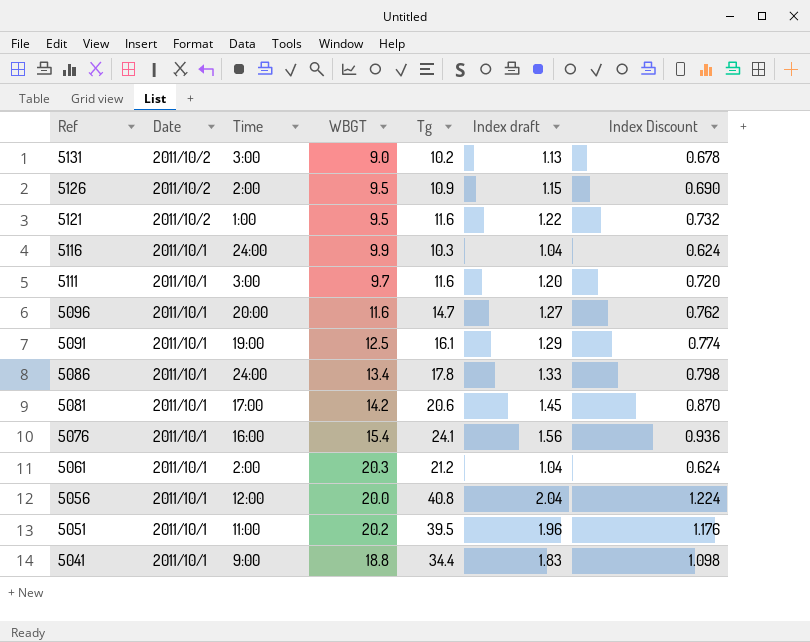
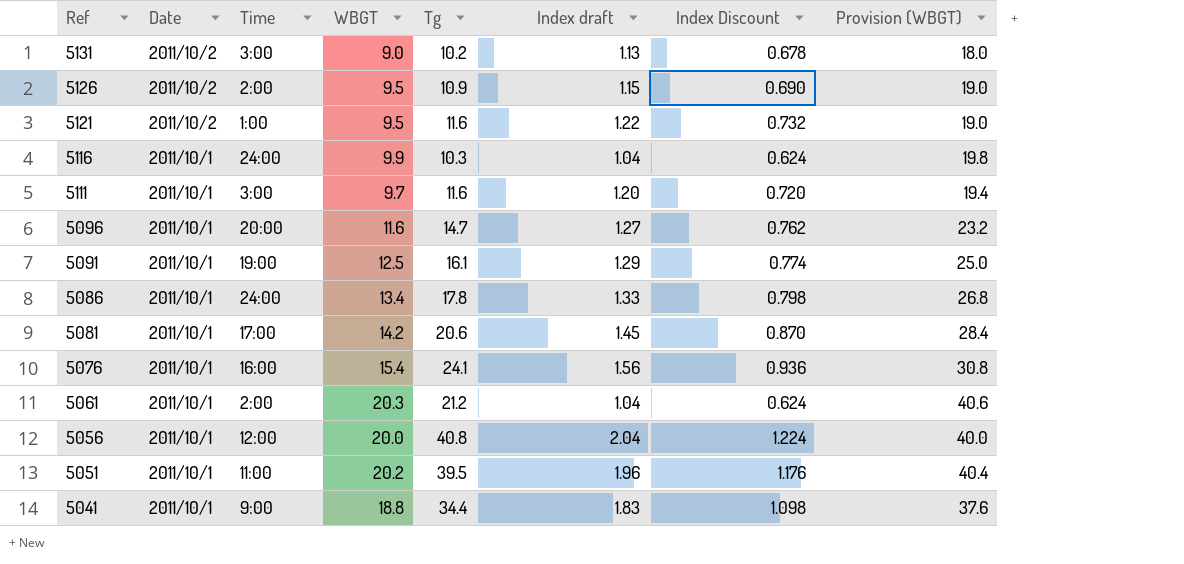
column Provision (WBGT) | formula: none -> [WBGT] * 2

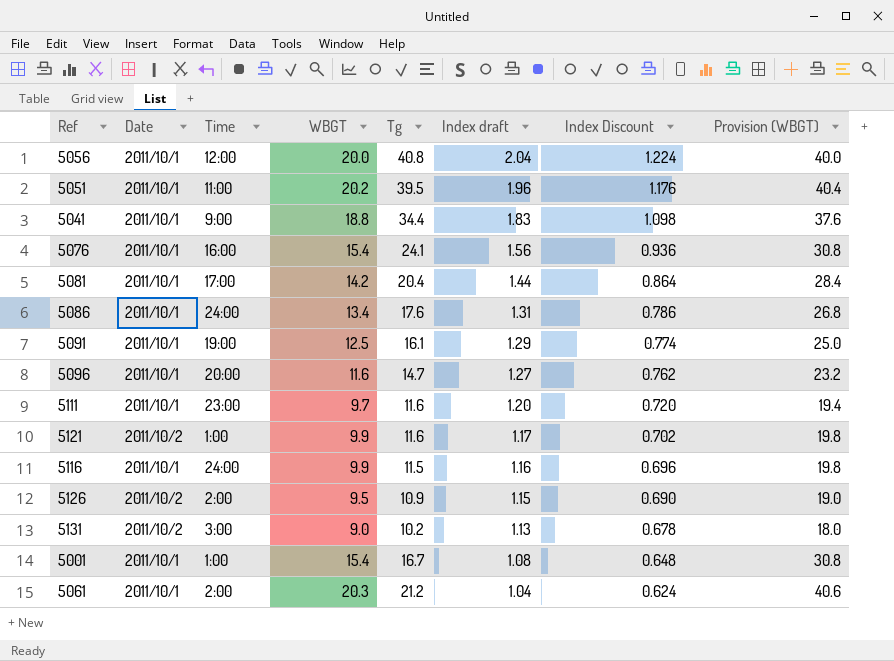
row order: Ref descending -> Index draft descending
5081 | Tg: 20.6 -> 20.4
5081 | Index draft: 1.45 -> 1.44
5081 | Index Discount: 0.870 -> 0.864
5086 | Tg: 17.8 -> 17.6
5086 | Index draft: 1.33 -> 1.31
5086 | Index Discount: 0.798 -> 0.786
5111 | Time: 3:00 -> 23:00
5121 | WBGT: 9.5 -> 9.9
5121 | Index draft: 1.22 -> 1.17
5121 | Index Discount: 0.732 -> 0.702
5121 | Provision (WBGT): 19.0 -> 19.8
5116 | Tg: 10.3 -> 11.5
5116 | Index draft: 1.04 -> 1.16
5116 | Index Discount: 0.624 -> 0.696
row 5001: none -> 2011/10/1 | 1:00 | 15.4 | 16.7 | 1.08 | 0.648 | 30.8

